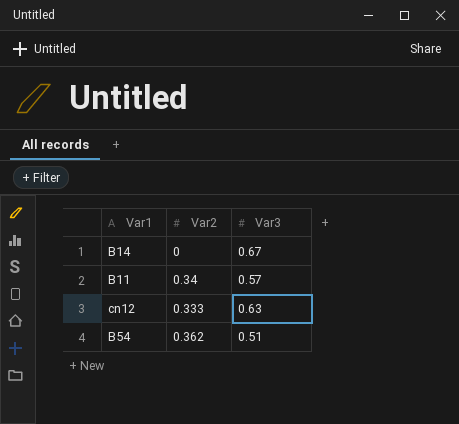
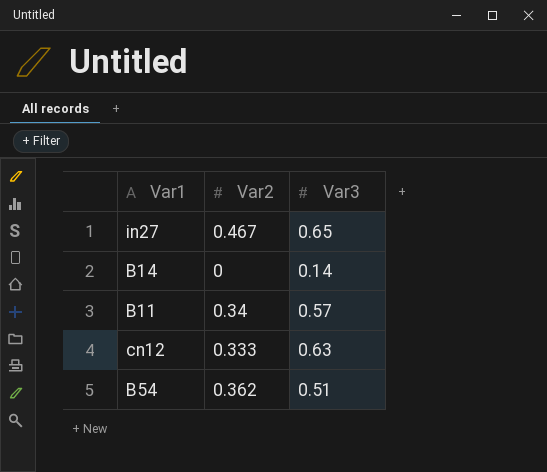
row in27: none -> 0.467 | 0.65
B14 | Var3: 0.67 -> 0.14

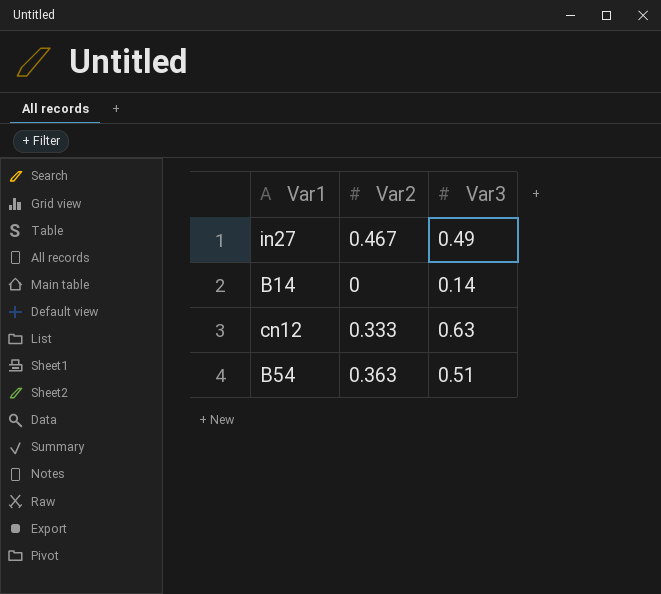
row B11: 0.34 | 0.57 -> none
in27 | Var3: 0.65 -> 0.49
B54 | Var2: 0.362 -> 0.363

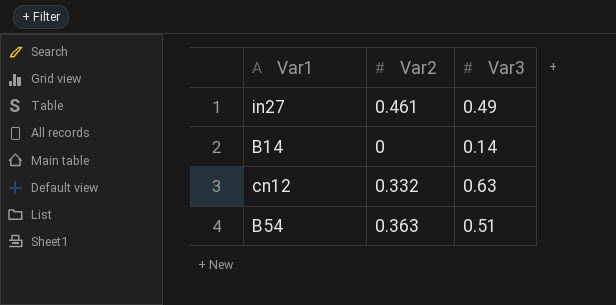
in27 | Var2: 0.467 -> 0.461
cn12 | Var2: 0.333 -> 0.332

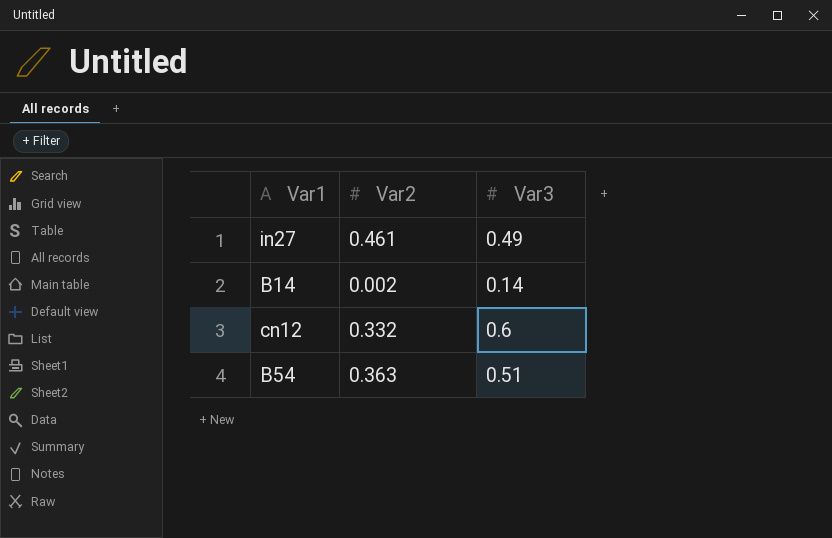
B14 | Var2: 0 -> 0.002
cn12 | Var3: 0.63 -> 0.6

